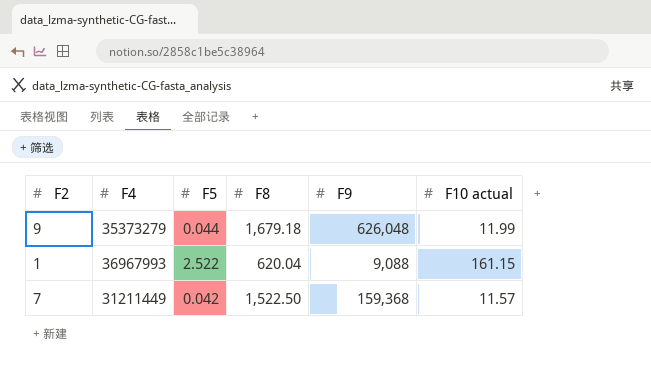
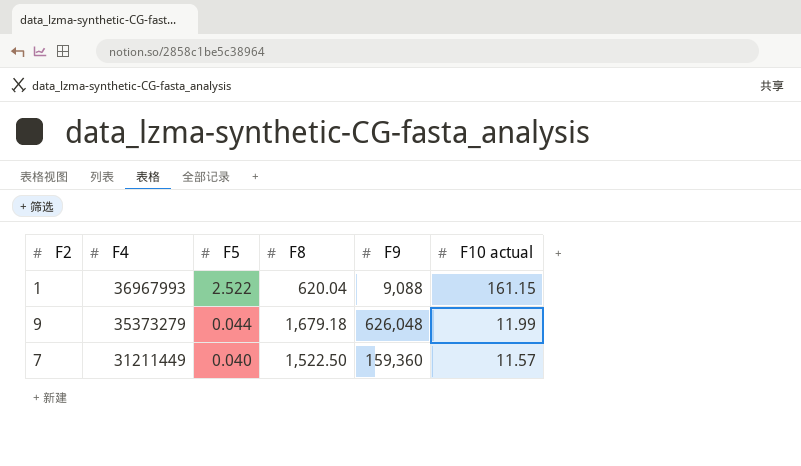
row order: none -> F4 descending
7 | F5: 0.042 -> 0.040
7 | F9: 159,368 -> 159,360

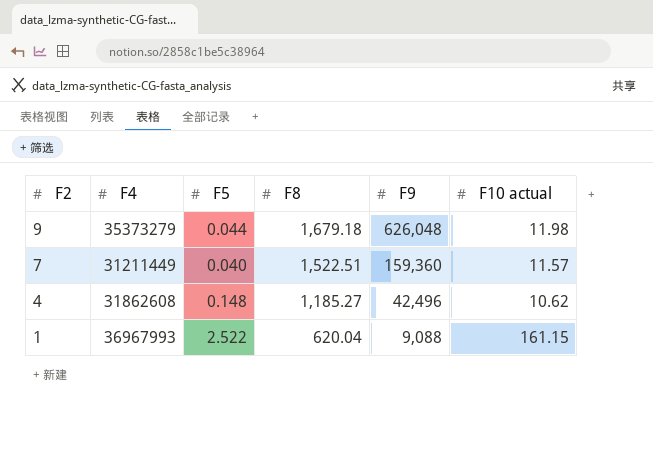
row order: F4 descending -> F2 descending
9 | F10 actual: 11.99 -> 11.98
7 | F8: 1,522.50 -> 1,522.51
row 4: none -> 31862608 | 0.148 | 1,185.27 | 42,496 | 10.62

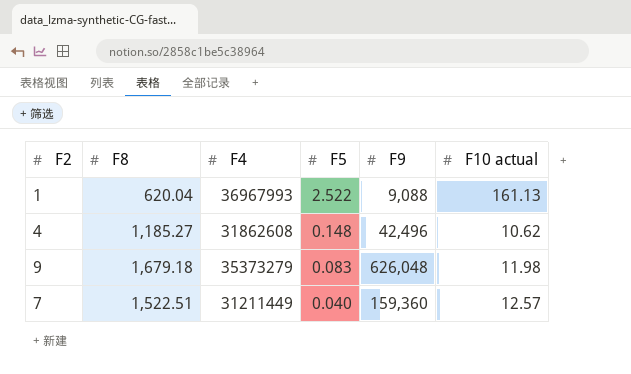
row order: F2 descending -> F5 descending
column F8 | position: 4 -> 2
1 | F10 actual: 161.15 -> 161.13
9 | F5: 0.044 -> 0.083
7 | F10 actual: 11.57 -> 12.57

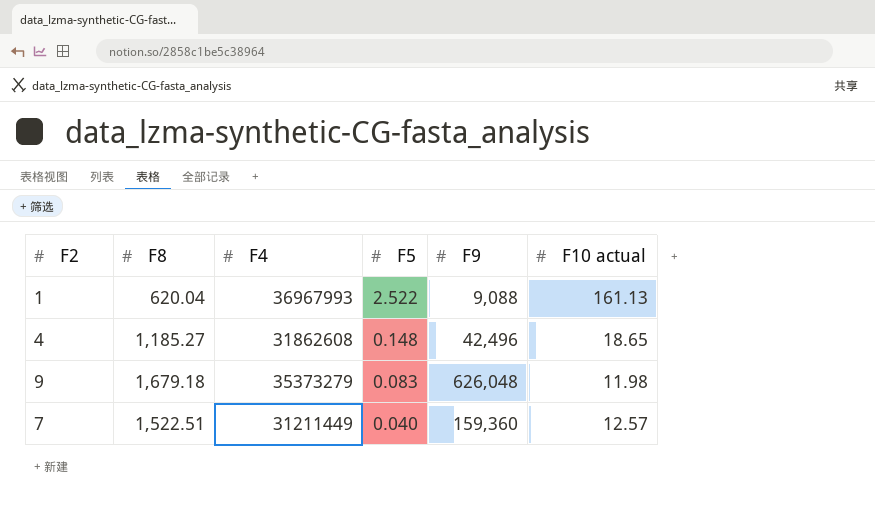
4 | F10 actual: 10.62 -> 18.65

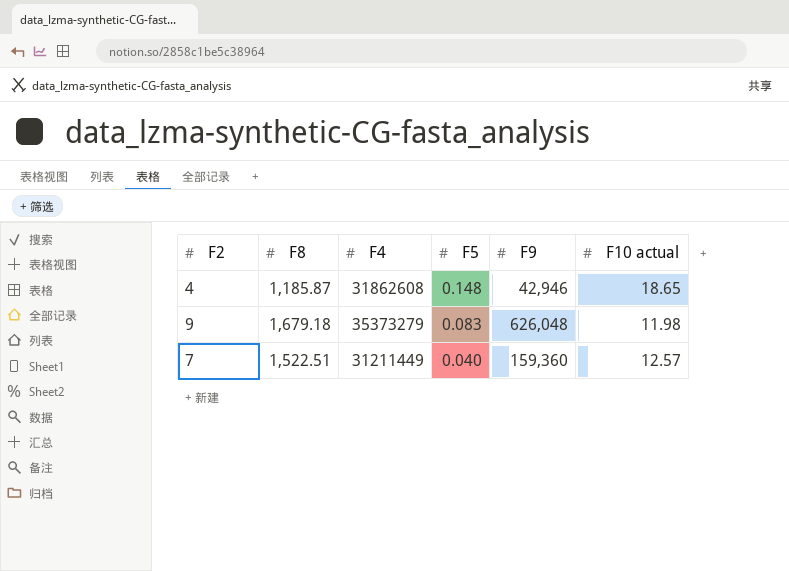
row 1: 620.04 | 36967993 | 2.522 | 9,088 | 161.13 -> none
4 | F8: 1,185.27 -> 1,185.87
4 | F9: 42,496 -> 42,946

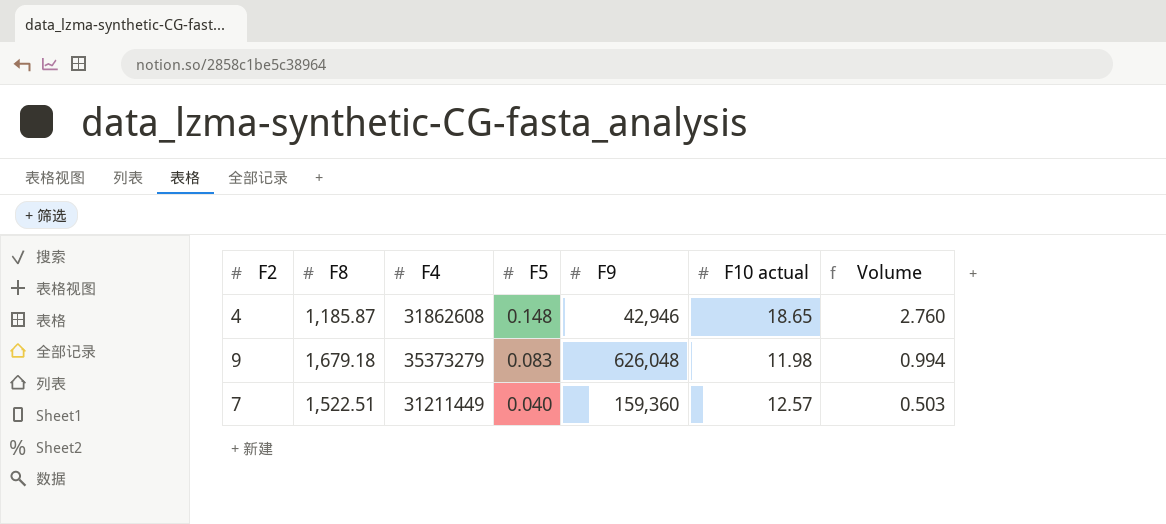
column Volume | formula: none -> [F5] * [F10 actual]

